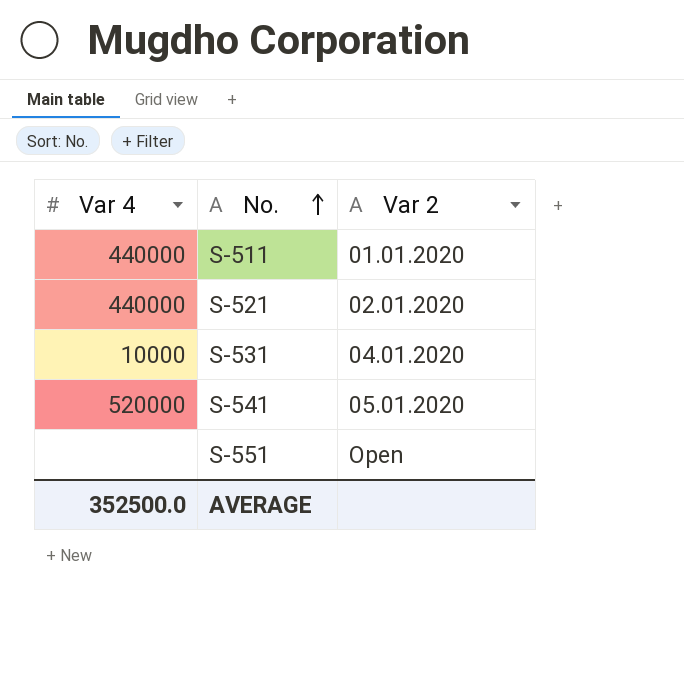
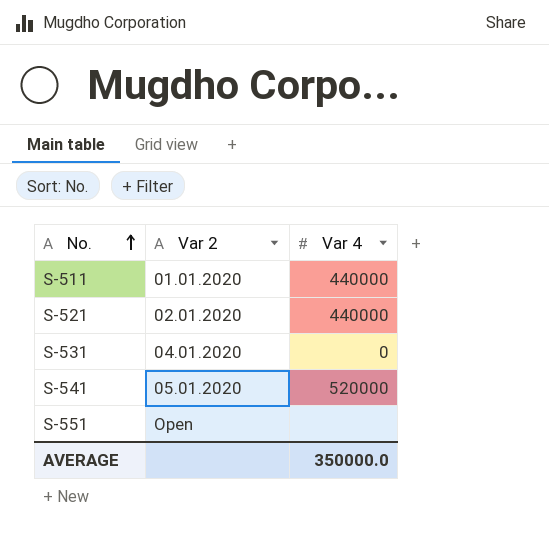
column Var 4 | position: 1 -> 3
S-531 | Var 4: 10000 -> 0
AVERAGE | Var 4: 352500.0 -> 350000.0

